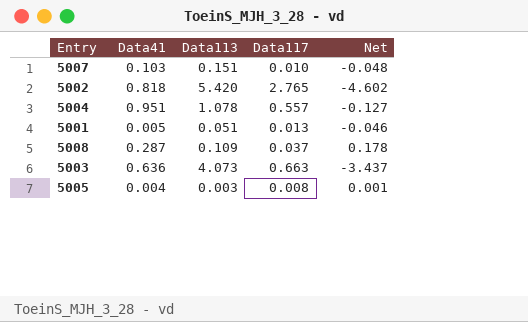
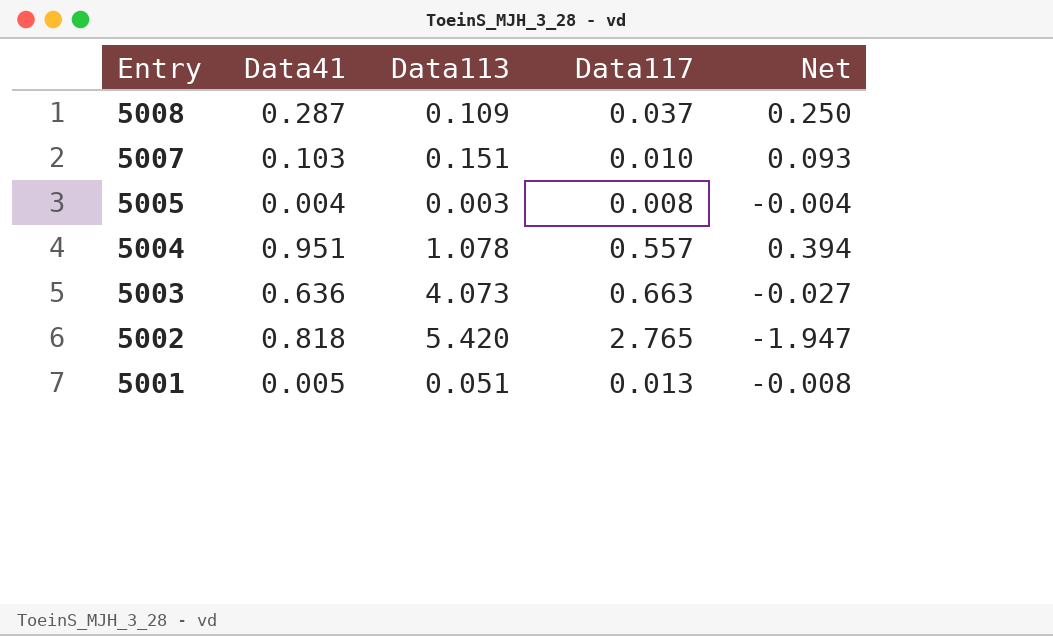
row order: none -> Entry descending
column Net | formula: [Data41] - [Data113] -> [Data41] - [Data117]

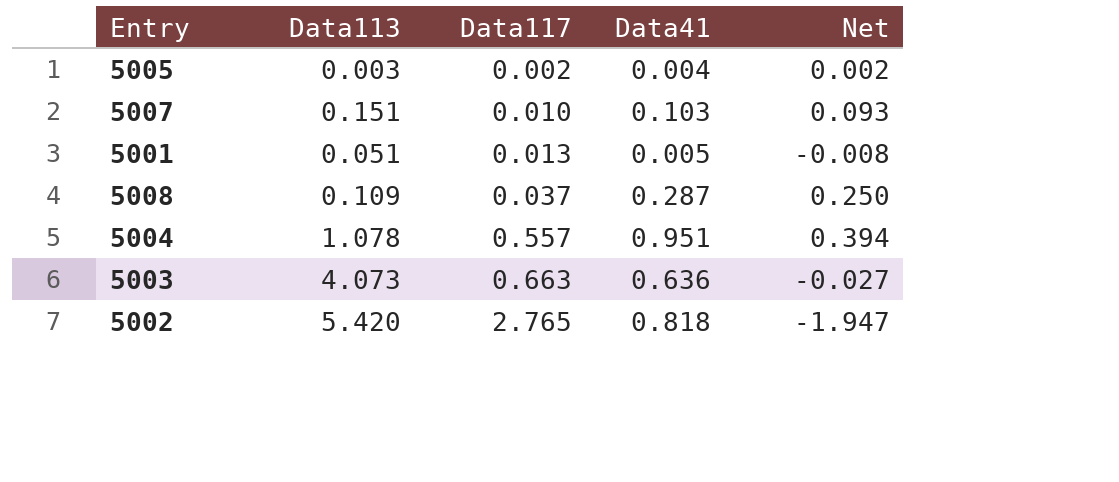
row order: Entry descending -> Data117 ascending
column Data41 | position: 2 -> 4
5005 | Data117: 0.008 -> 0.002
5005 | Net: -0.004 -> 0.002

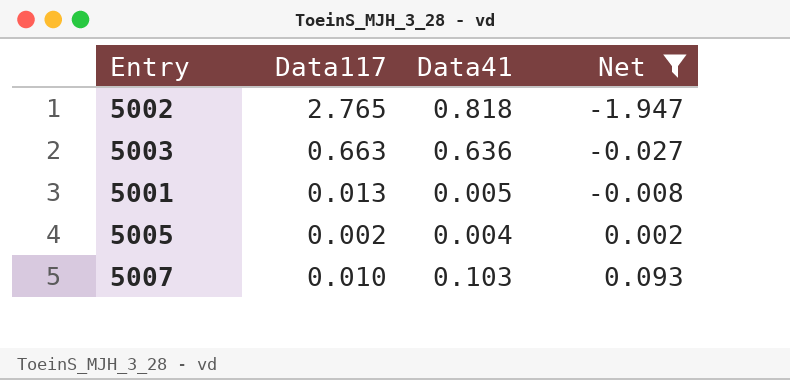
filter: none -> Net <= 0.093
row order: Data117 ascending -> Net ascending
column Data113 | position: 2 -> none

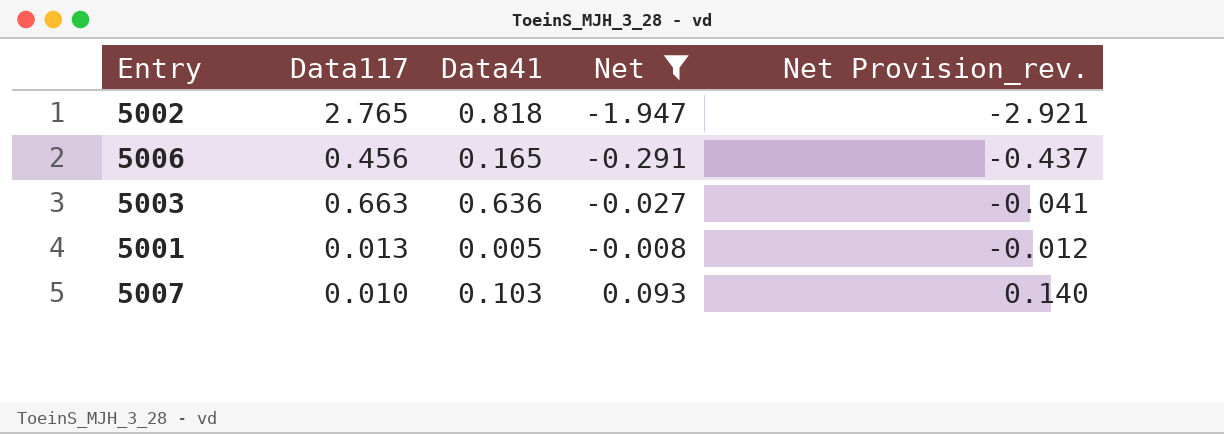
column Net Provision_rev. | formula: none -> [Net] * 1.5
row 5005: 0.002 | 0.004 | 0.002 -> none
row 5006: none -> 0.456 | 0.165 | -0.291 | -0.437

